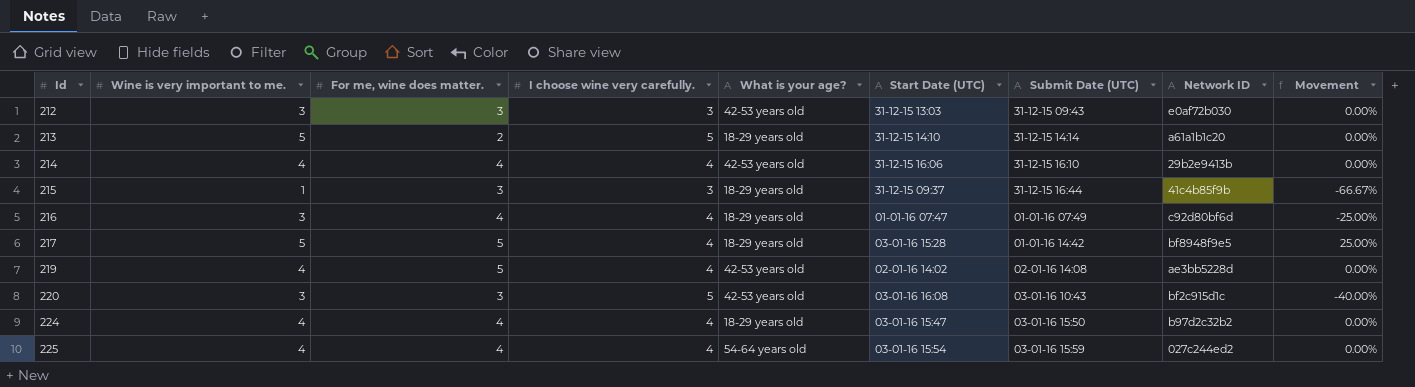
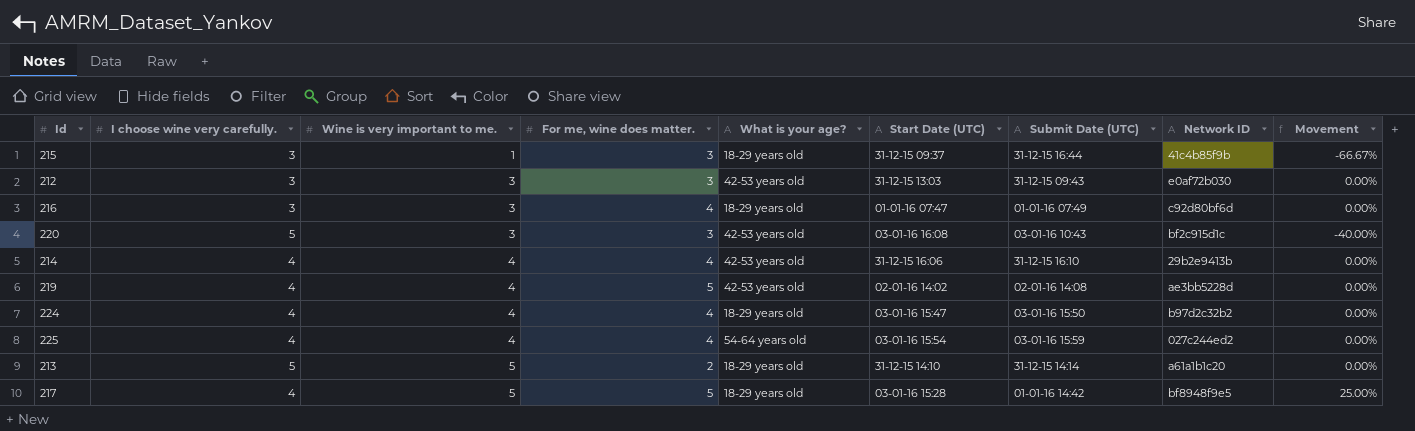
row order: Id ascending -> Wine is very important to me. ascending
column I choose wine very carefully. | position: 4 -> 2
216 | I choose wine very carefully.: 4 -> 3
216 | Movement: -25.00% -> 0.00%

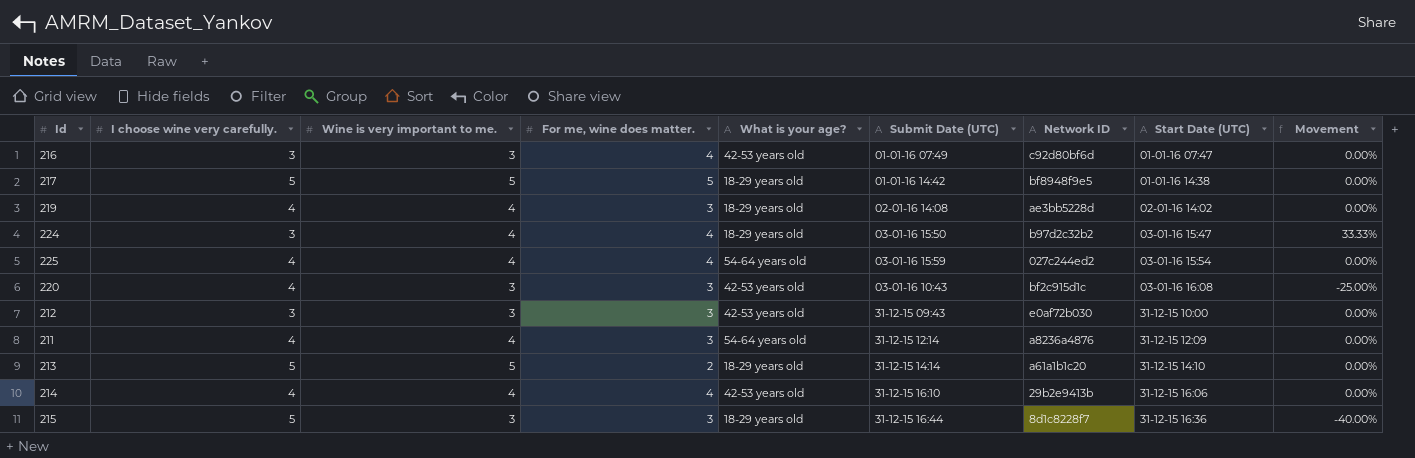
row order: Wine is very important to me. ascending -> Start Date (UTC) ascending
column Start Date (UTC) | position: 6 -> 8
216 | What is your age?: 18-29 years old -> 42-53 years old
217 | I choose wine very carefully.: 4 -> 5
217 | Start Date (UTC): 03-01-16 15:28 -> 01-01-16 14:38
217 | Movement: 25.00% -> 0.00%
219 | For me, wine does matter.: 5 -> 3
219 | What is your age?: 42-53 years old -> 18-29 years old
224 | I choose wine very carefully.: 4 -> 3
224 | Movement: 0.00% -> 33.33%
220 | I choose wine very carefully.: 5 -> 4
220 | Movement: -40.00% -> -25.00%
212 | Start Date (UTC): 31-12-15 13:03 -> 31-12-15 10:00
row 211: none -> 4 | 4 | 3 | 54-64 years old | 31-12-15 12:14 | a8236a4876 | 31-12-15 12:09 | 0.00%
215 | I choose wine very carefully.: 3 -> 5
215 | Wine is very important to me.: 1 -> 3
215 | Network ID: 41c4b85f9b -> 8d1c8228f7
215 | Start Date (UTC): 31-12-15 09:37 -> 31-12-15 16:36
215 | Movement: -66.67% -> -40.00%

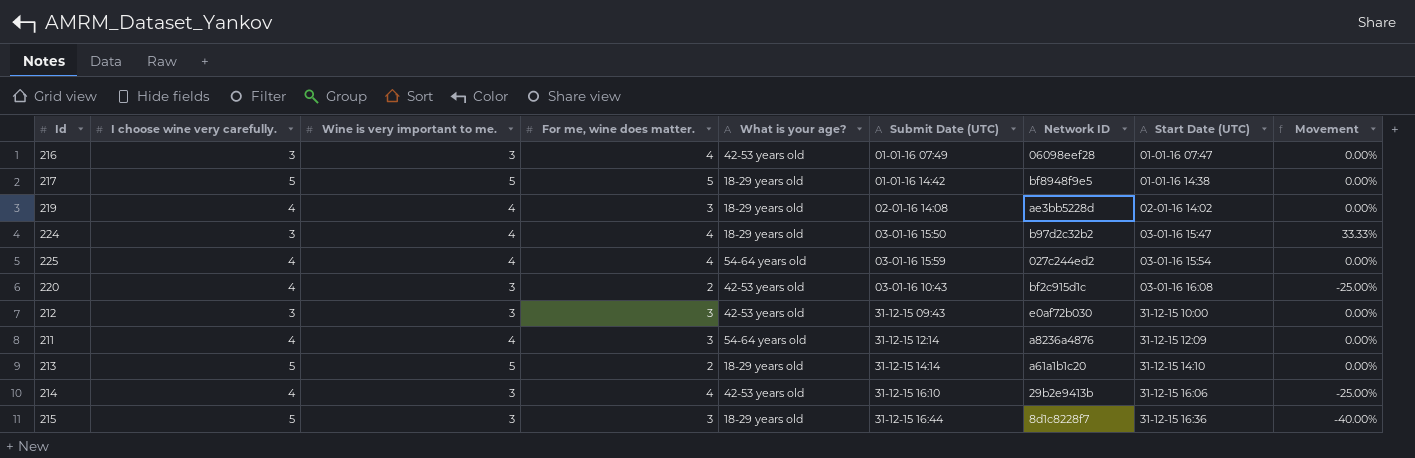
216 | Network ID: c92d80bf6d -> 06098eef28
220 | For me, wine does matter.: 3 -> 2
214 | Wine is very important to me.: 4 -> 3
214 | Movement: 0.00% -> -25.00%

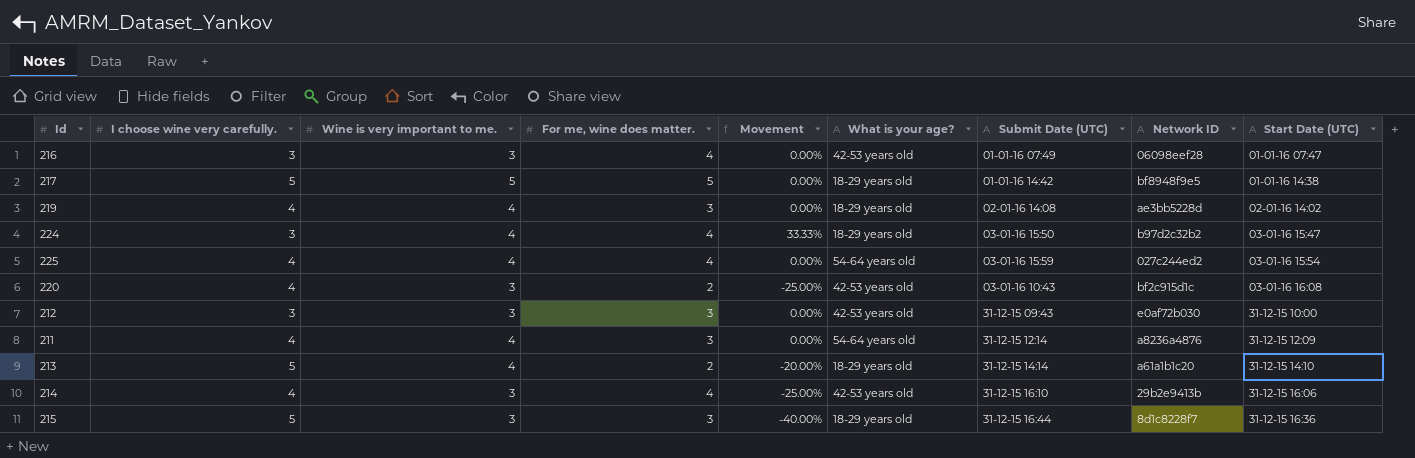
column Movement | position: 9 -> 5
213 | Wine is very important to me.: 5 -> 4
213 | Movement: 0.00% -> -20.00%

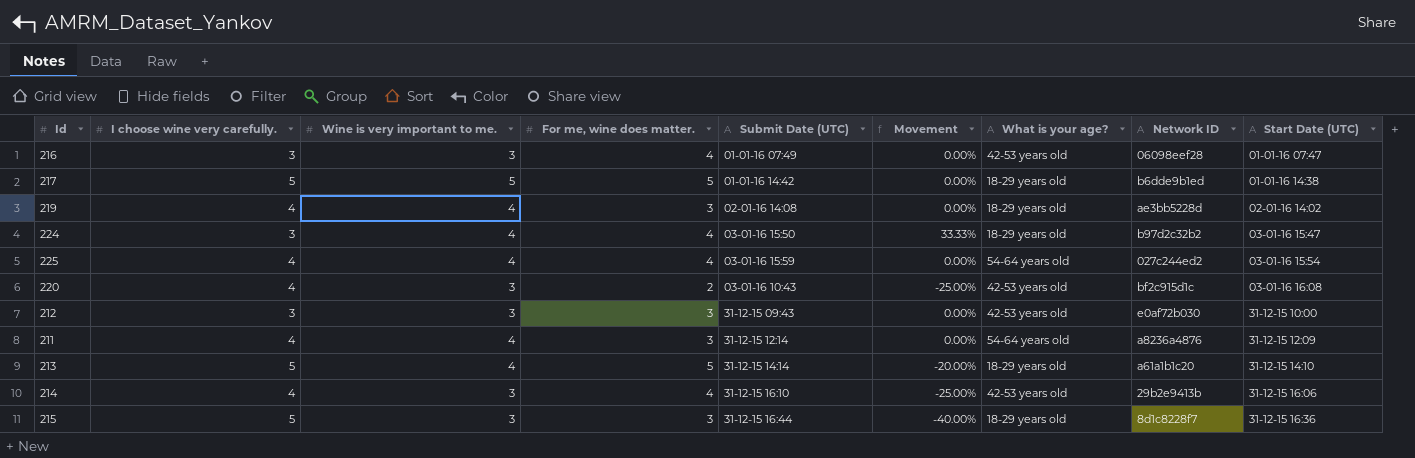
column Submit Date (UTC) | position: 7 -> 5
217 | Network ID: bf8948f9e5 -> b6dde9b1ed
213 | For me, wine does matter.: 2 -> 5

